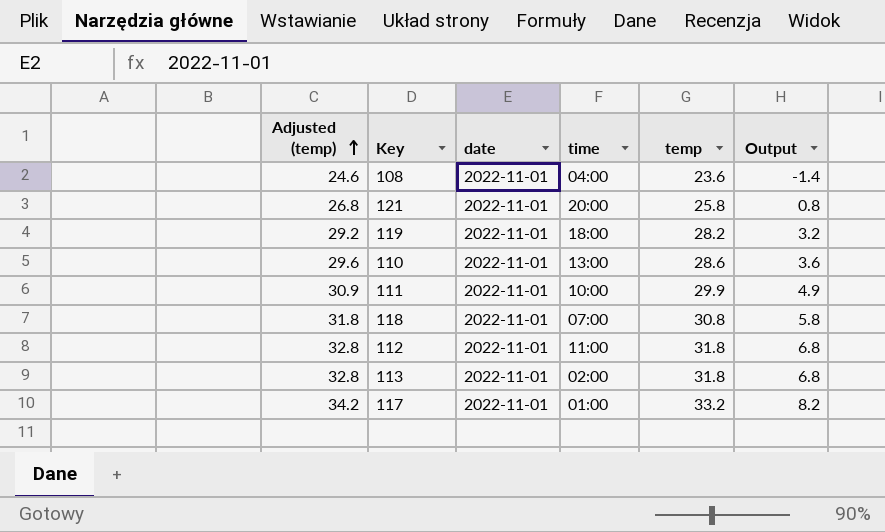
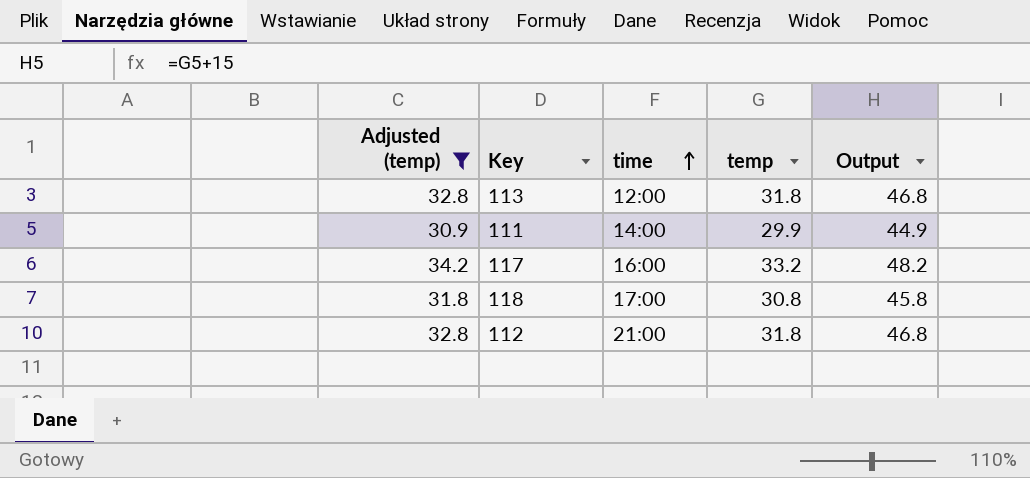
filter: none -> Adjusted (temp) >= 30.9
row order: Adjusted (temp) ascending -> time ascending
column date | position: 3 -> none
column Output | formula: [temp] - 25 -> [temp] + 15
113 | time: 02:00 -> 12:00
111 | time: 10:00 -> 14:00
117 | time: 01:00 -> 16:00
118 | time: 07:00 -> 17:00
112 | time: 11:00 -> 21:00

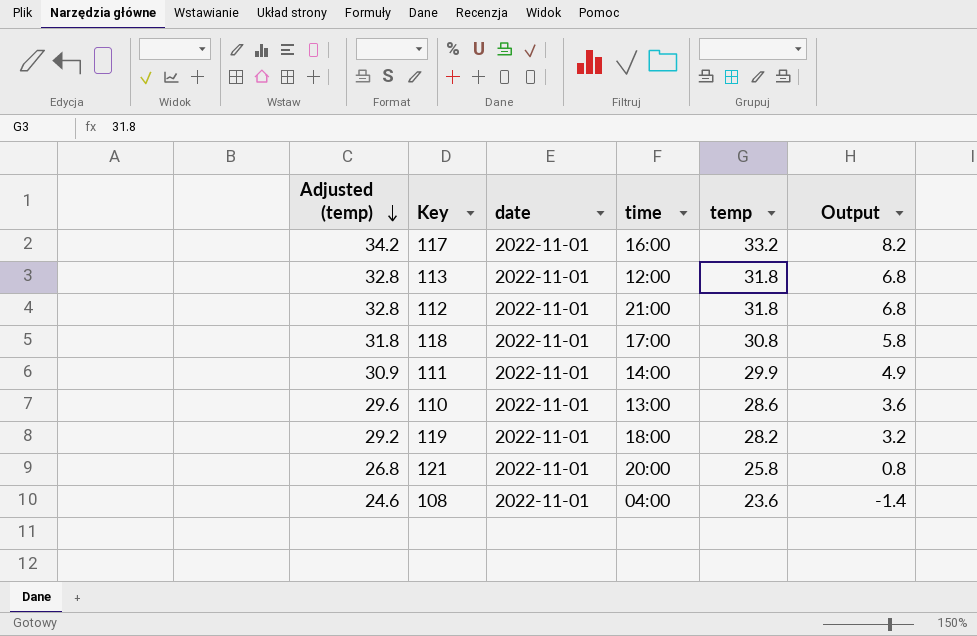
filter: Adjusted (temp) >= 30.9 -> none
row order: time ascending -> Adjusted (temp) descending
column date | position: none -> 3
column Output | formula: [temp] + 15 -> [temp] - 25

